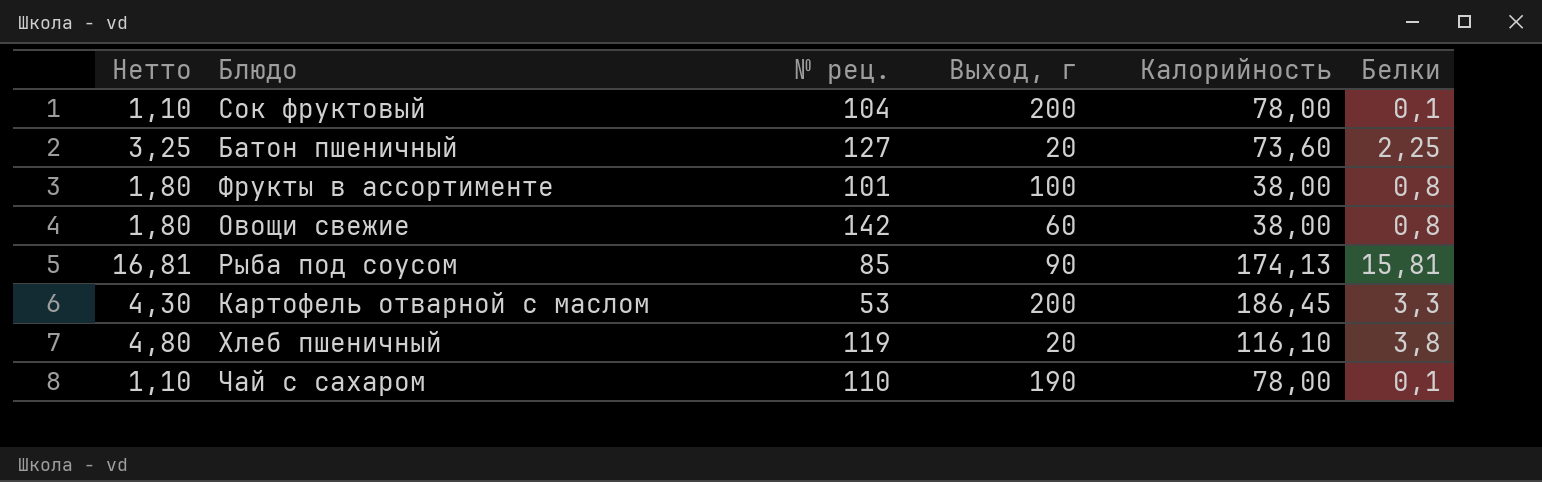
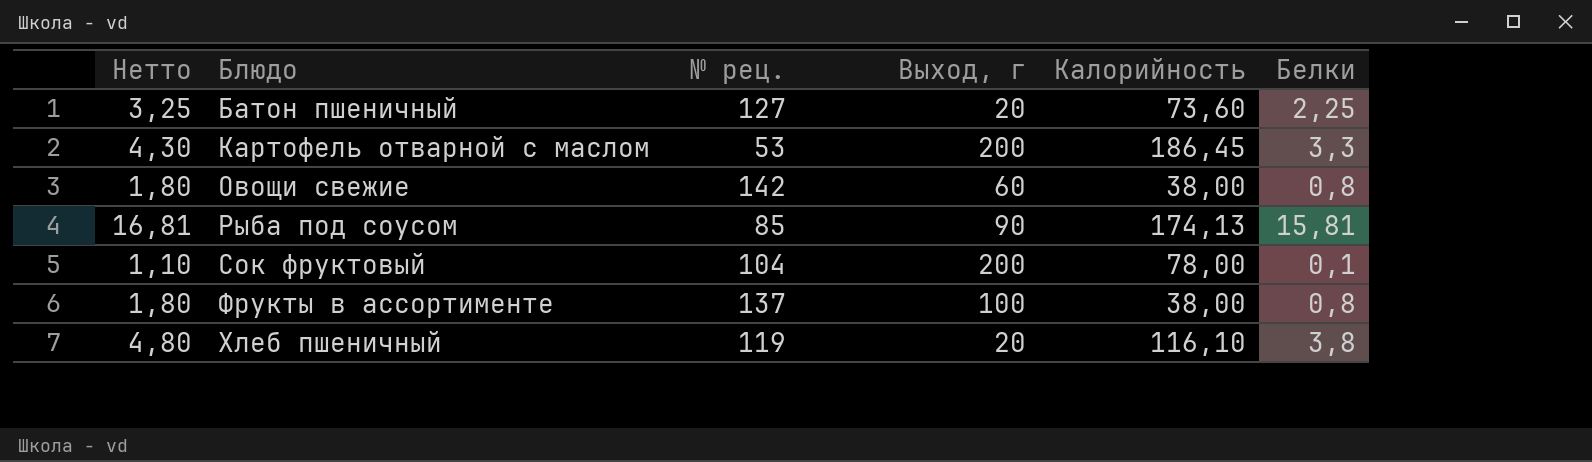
row order: none -> Блюдо ascending
row Чай с сахаром: 1,10 | 110 | 190 | 78,00 | 0,1 -> none
Фрукты в ассортименте | № рец.: 101 -> 137

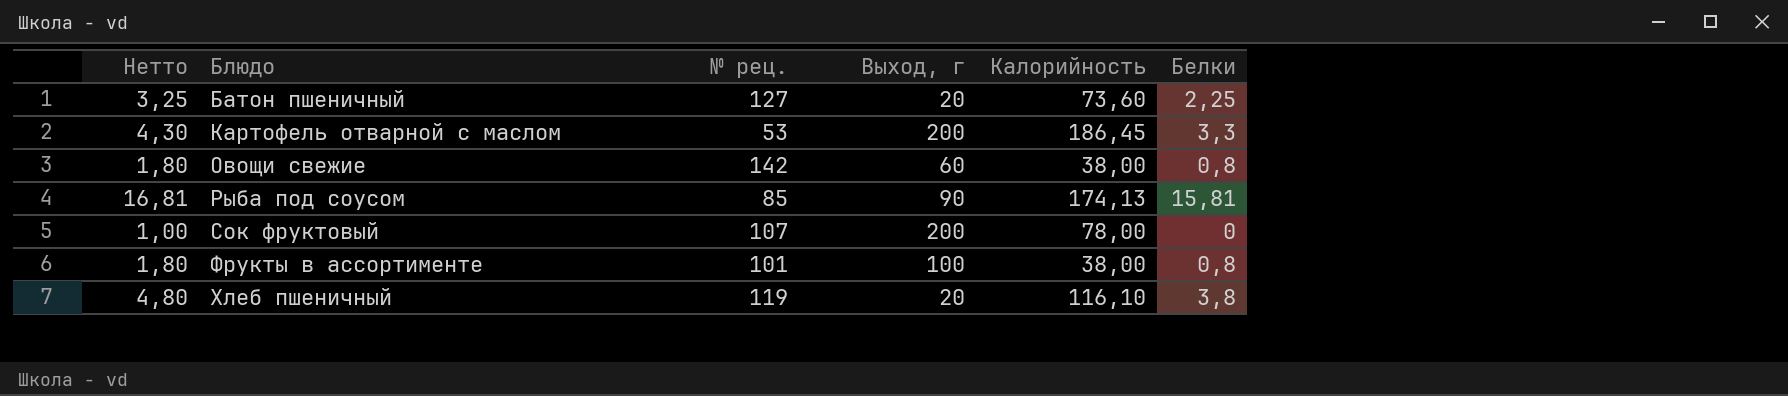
Сок фруктовый | Нетто: 1,10 -> 1,00
Сок фруктовый | № рец.: 104 -> 107
Сок фруктовый | Белки: 0,1 -> 0
Фрукты в ассортименте | № рец.: 137 -> 101

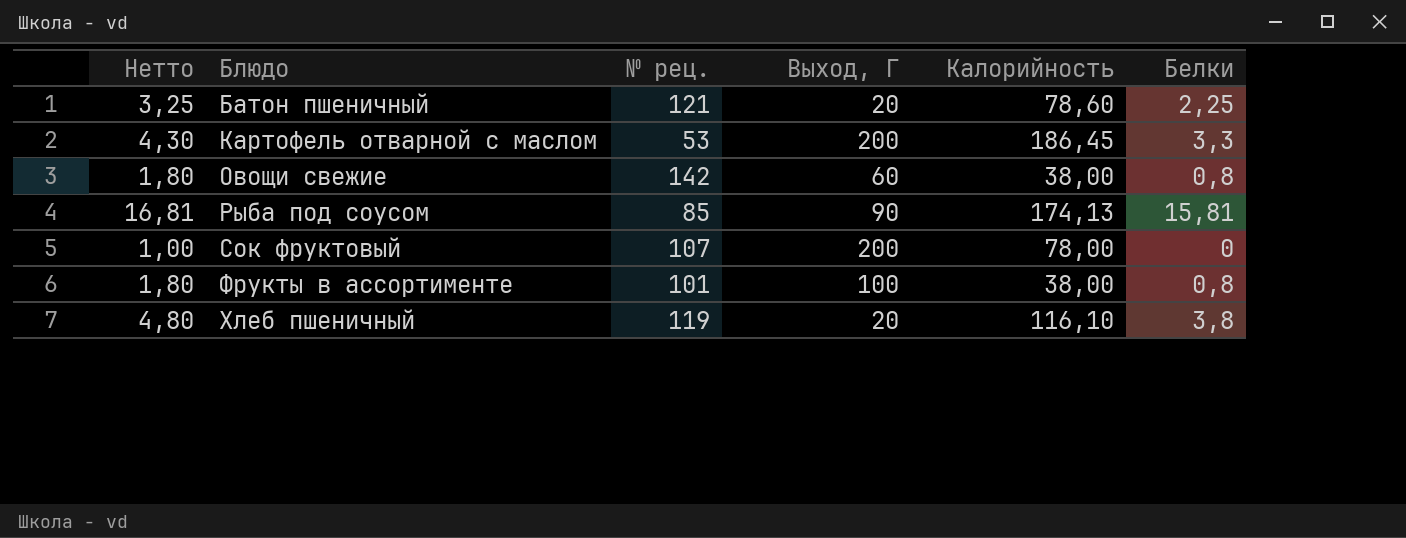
column name: Выход, г -> Выход, Г
Батон пшеничный | № рец.: 127 -> 121
Батон пшеничный | Калорийность: 73,60 -> 78,60

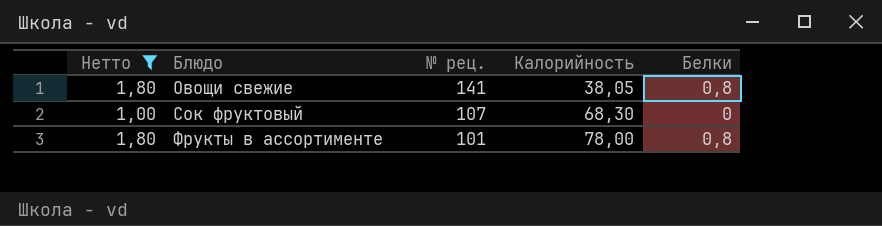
filter: none -> Нетто <= 1,80
column Выход, Г | position: 4 -> none
Овощи свежие | № рец.: 142 -> 141
Овощи свежие | Калорийность: 38,00 -> 38,05
Сок фруктовый | Калорийность: 78,00 -> 68,30
Фрукты в ассортименте | Калорийность: 38,00 -> 78,00

